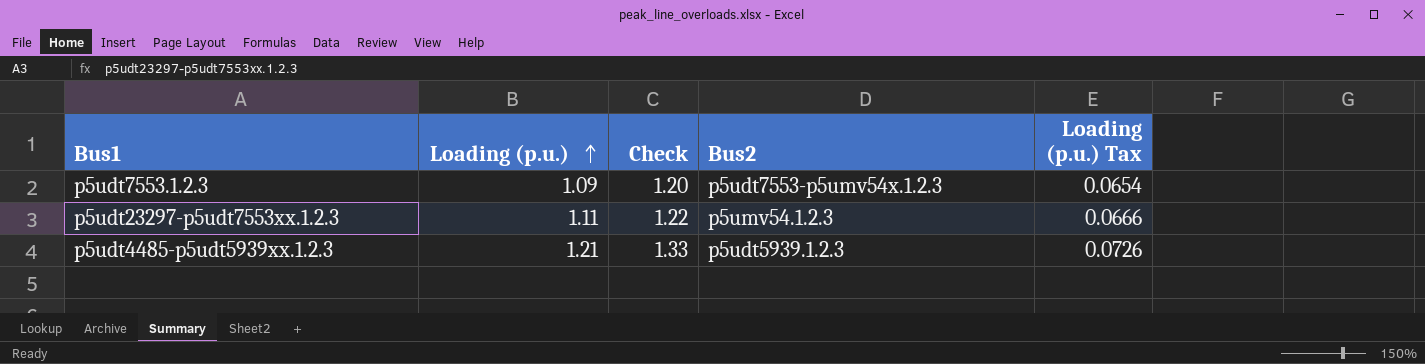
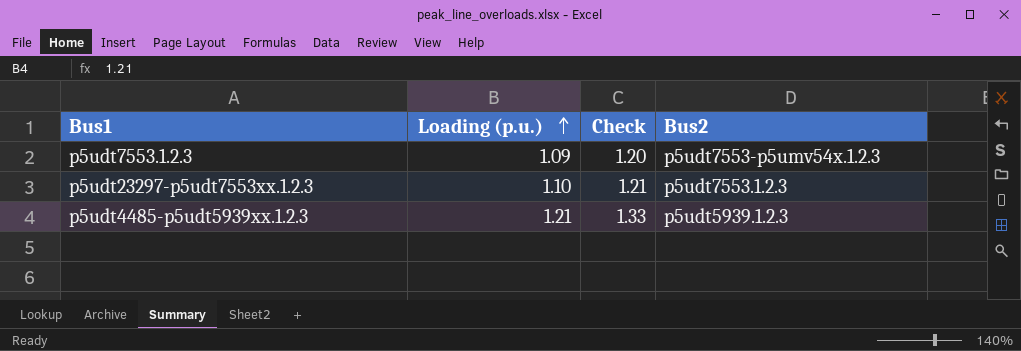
column Loading (p.u.) Tax | formula: [Loading (p.u.)] * 0.06 -> none
p5udt23297-p5udt7553xx.1.2.3 | Loading (p.u.): 1.11 -> 1.10
p5udt23297-p5udt7553xx.1.2.3 | Check: 1.22 -> 1.21
p5udt23297-p5udt7553xx.1.2.3 | Bus2: p5umv54.1.2.3 -> p5udt7553.1.2.3

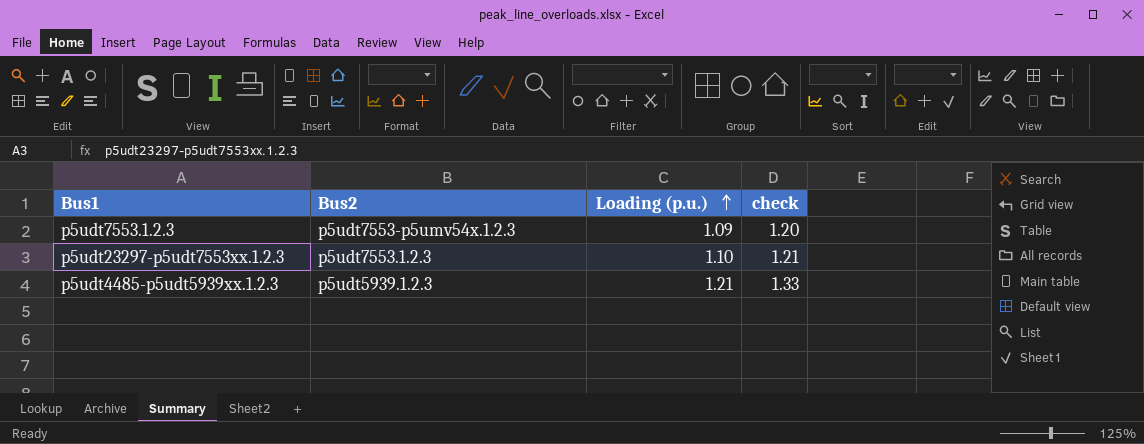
column Bus2 | position: 4 -> 2
column name: Check -> check

